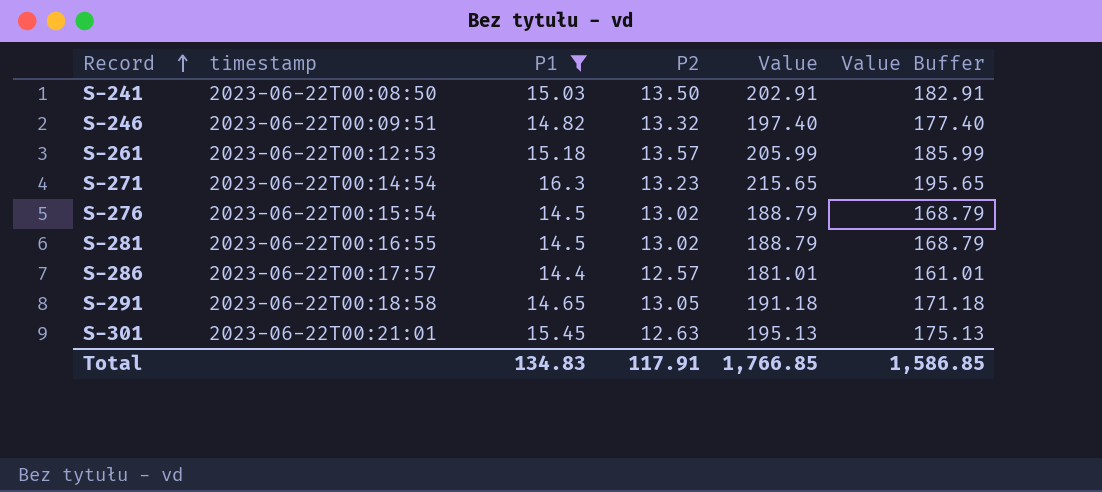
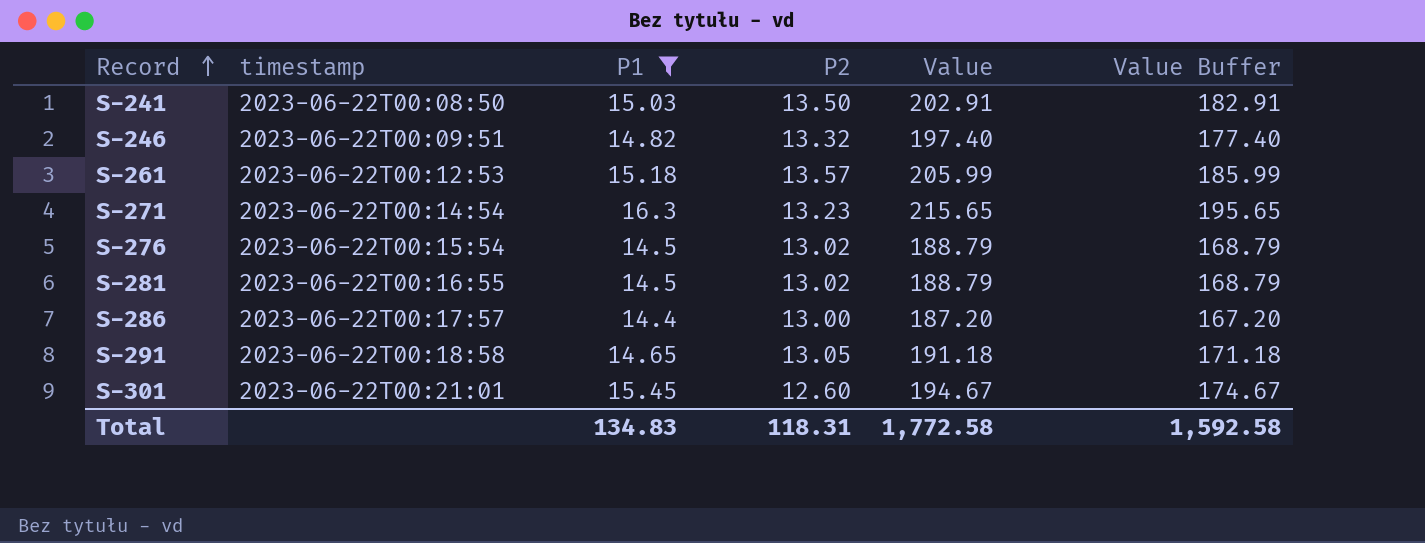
S-286 | P2: 12.57 -> 13.00
S-286 | Value: 181.01 -> 187.20
S-286 | Value Buffer: 161.01 -> 167.20
S-301 | P2: 12.63 -> 12.60
S-301 | Value: 195.13 -> 194.67
S-301 | Value Buffer: 175.13 -> 174.67
Total | P2: 117.91 -> 118.31
Total | Value: 1,766.85 -> 1,772.58
Total | Value Buffer: 1,586.85 -> 1,592.58

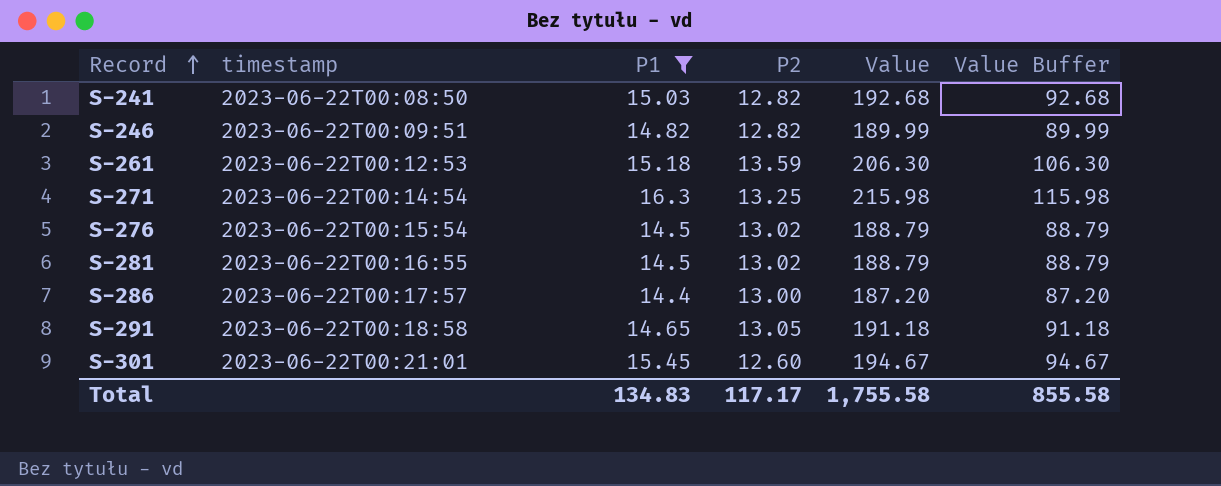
column Value Buffer | formula: [Value] - 20 -> [Value] - 100
S-241 | P2: 13.50 -> 12.82
S-241 | Value: 202.91 -> 192.68
S-246 | P2: 13.32 -> 12.82
S-246 | Value: 197.40 -> 189.99
S-261 | P2: 13.57 -> 13.59
S-261 | Value: 205.99 -> 206.30
S-271 | P2: 13.23 -> 13.25
S-271 | Value: 215.65 -> 215.98
Total | P2: 118.31 -> 117.17
Total | Value: 1,772.58 -> 1,755.58
Total | Value Buffer: 1,592.58 -> 855.58

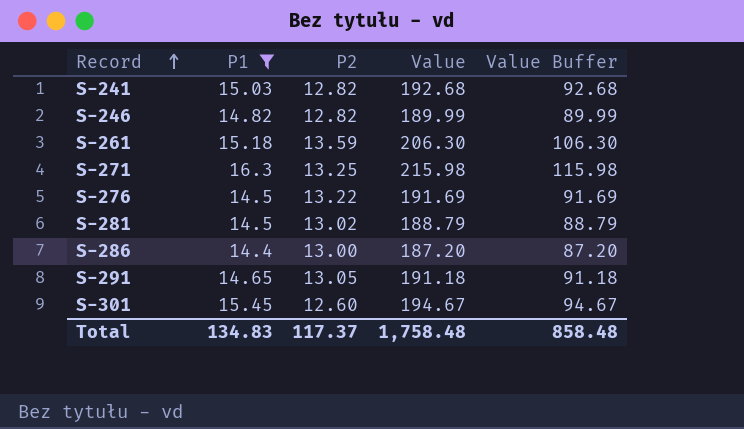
column timestamp | position: 2 -> none
S-276 | P2: 13.02 -> 13.22
S-276 | Value: 188.79 -> 191.69
S-276 | Value Buffer: 88.79 -> 91.69
Total | P2: 117.17 -> 117.37
Total | Value: 1,755.58 -> 1,758.48
Total | Value Buffer: 855.58 -> 858.48

